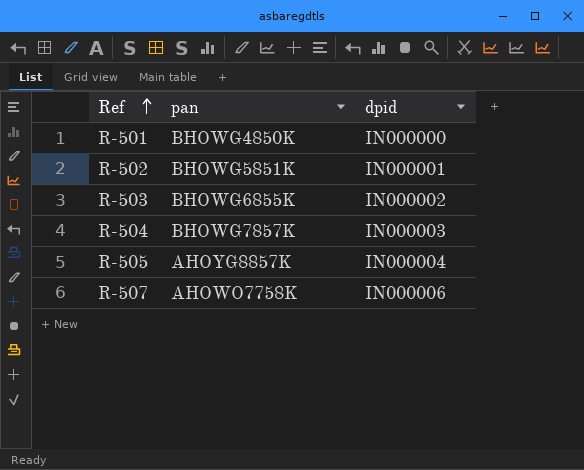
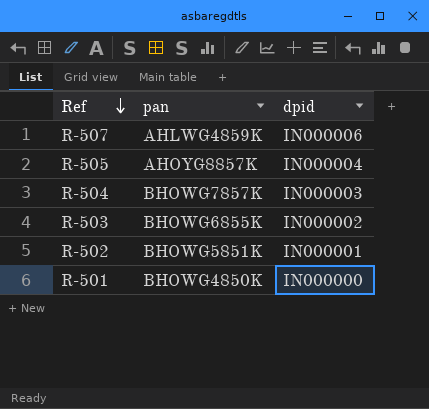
row order: Ref ascending -> Ref descending
R-507 | pan: AHOWO7758K -> AHLWG4859K

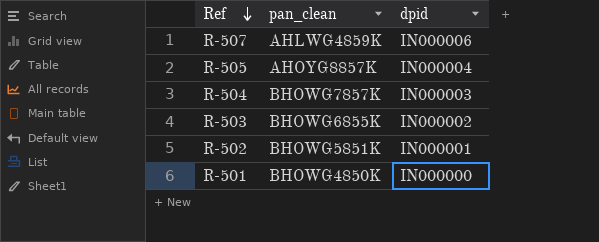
column name: pan -> pan_clean

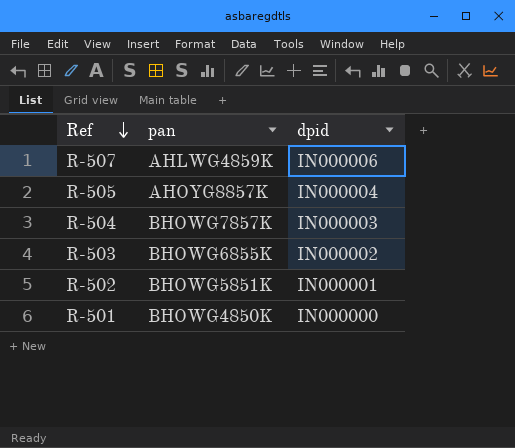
column name: pan_clean -> pan

